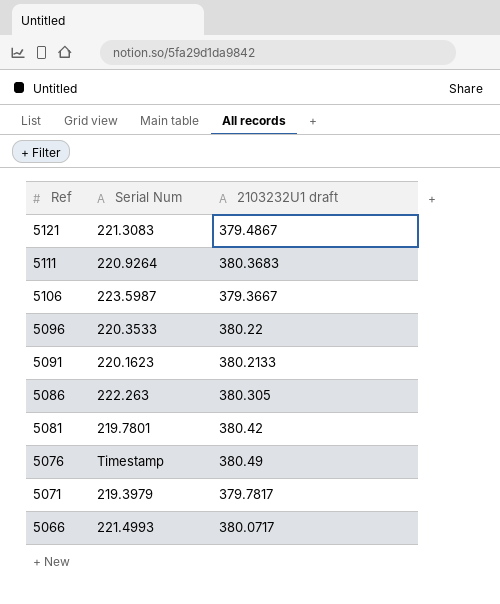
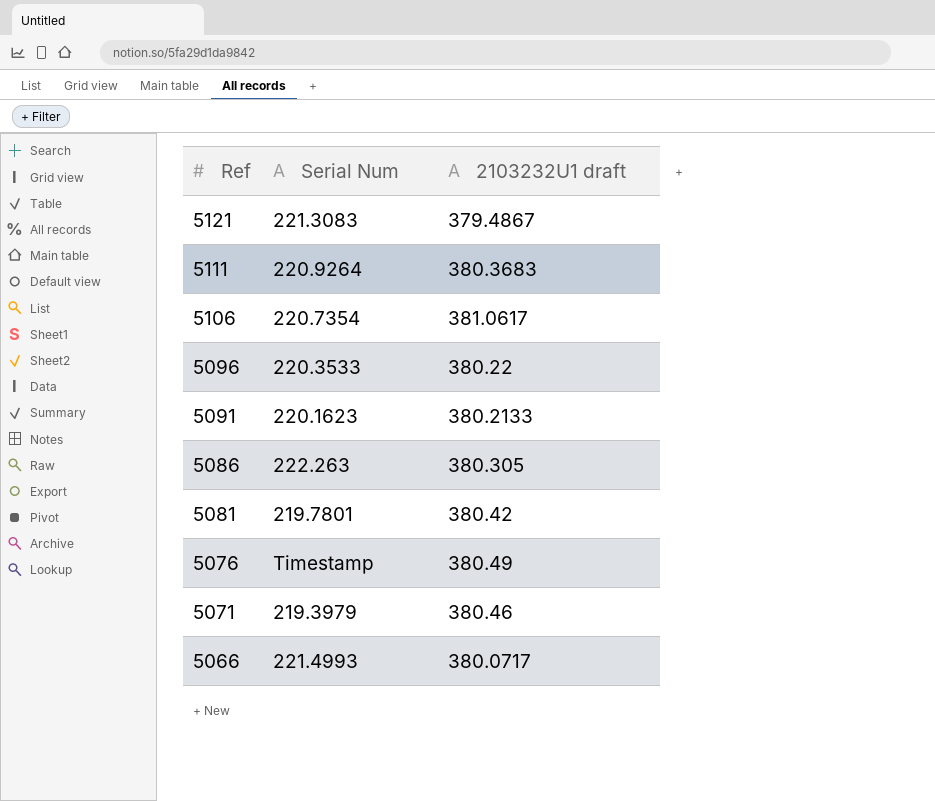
5106 | Serial Num: 223.5987 -> 220.7354
5106 | 2103232U1 draft: 379.3667 -> 381.0617
5071 | 2103232U1 draft: 379.7817 -> 380.46

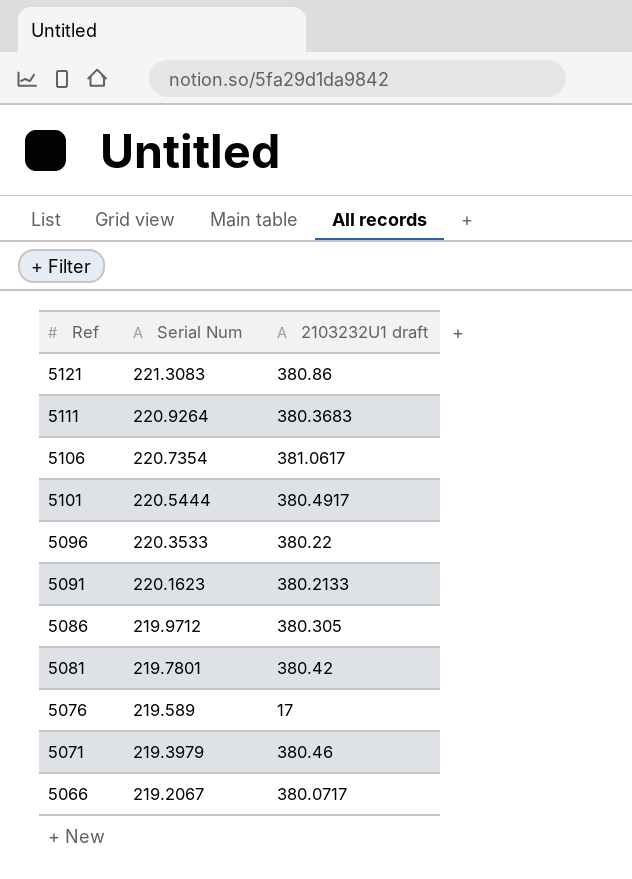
5121 | 2103232U1 draft: 379.4867 -> 380.86
row 5101: none -> 220.5444 | 380.4917
5086 | Serial Num: 222.263 -> 219.9712
5076 | Serial Num: Timestamp -> 219.589
5076 | 2103232U1 draft: 380.49 -> 17
5066 | Serial Num: 221.4993 -> 219.2067

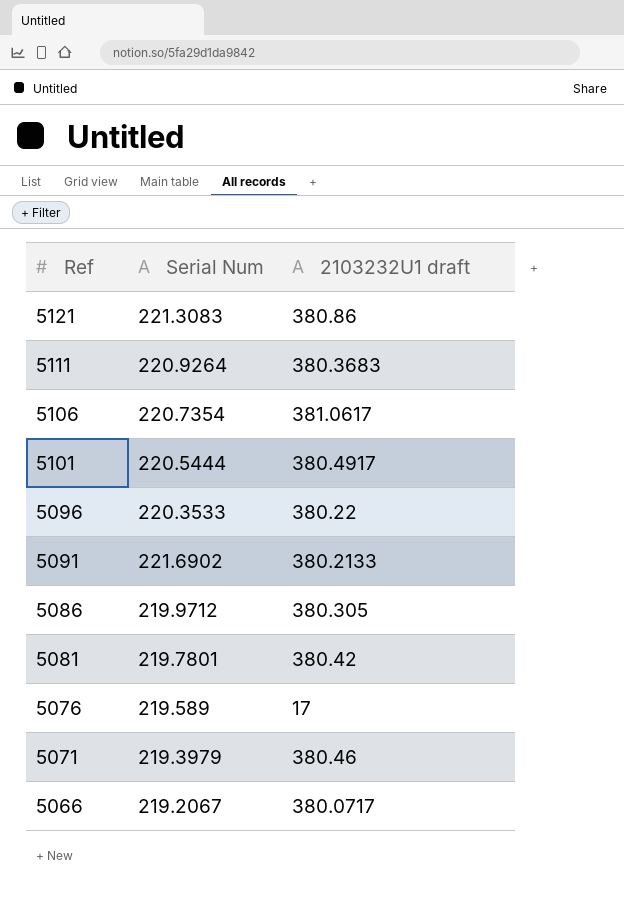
5091 | Serial Num: 220.1623 -> 221.6902

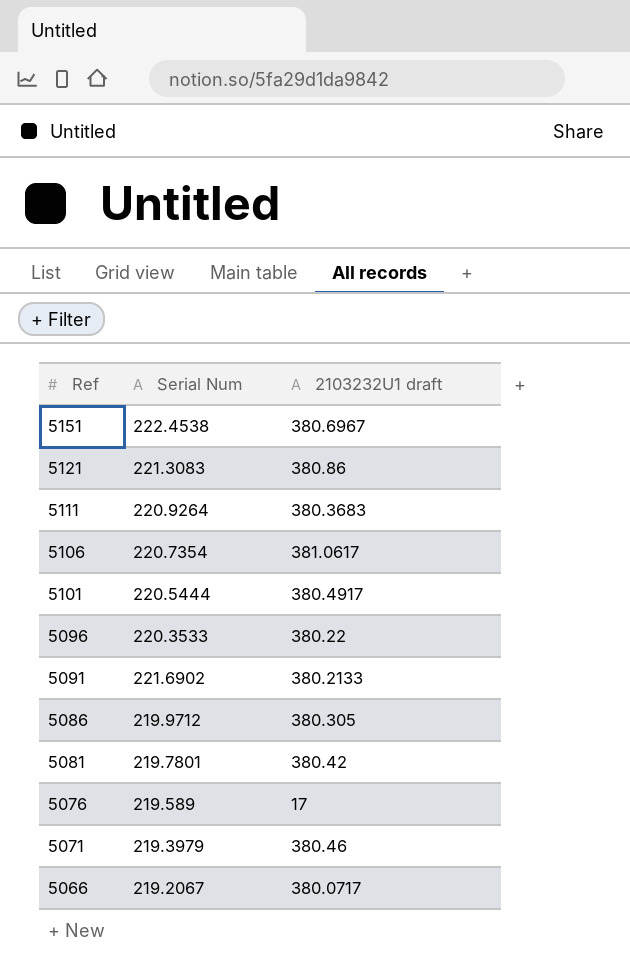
row 5151: none -> 222.4538 | 380.6967

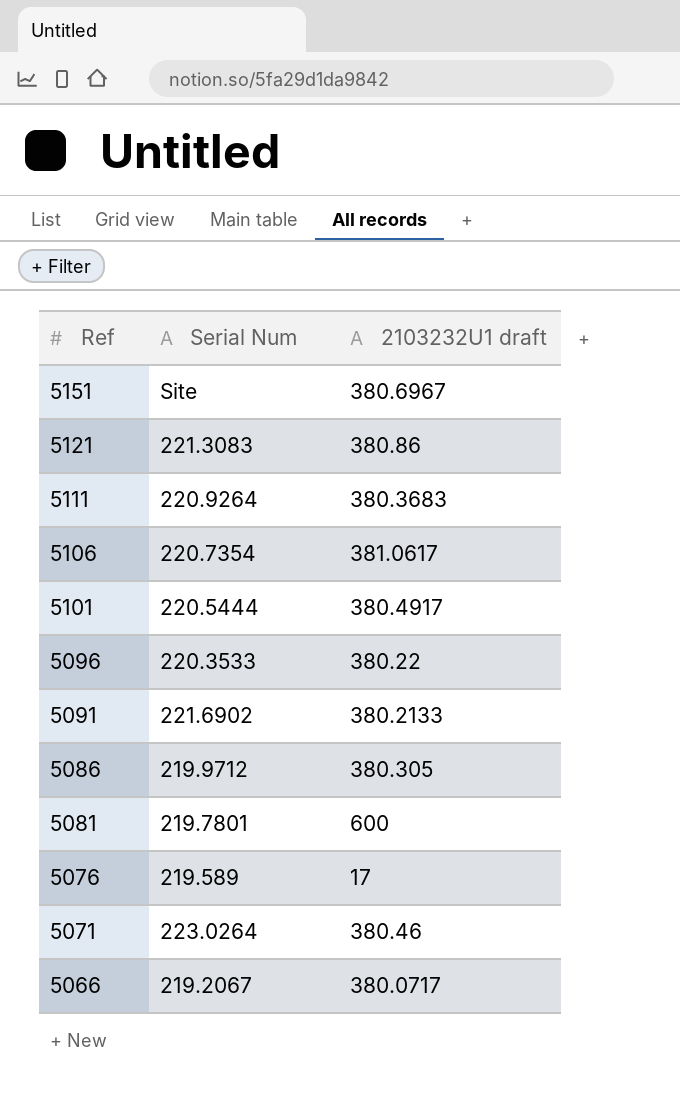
5151 | Serial Num: 222.4538 -> Site
5081 | 2103232U1 draft: 380.42 -> 600
5071 | Serial Num: 219.3979 -> 223.0264

